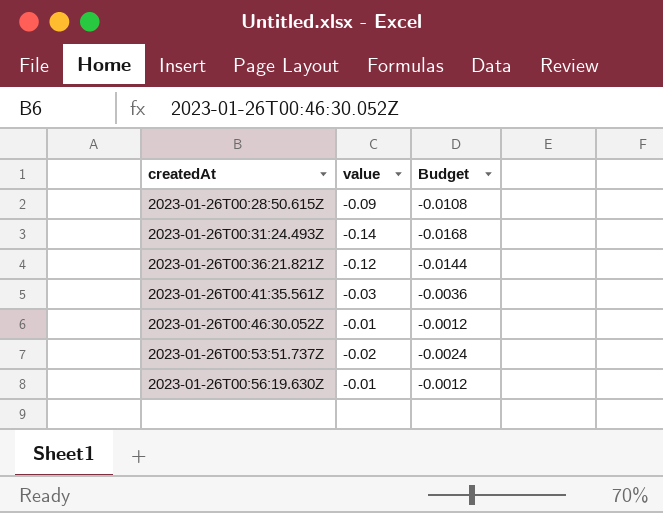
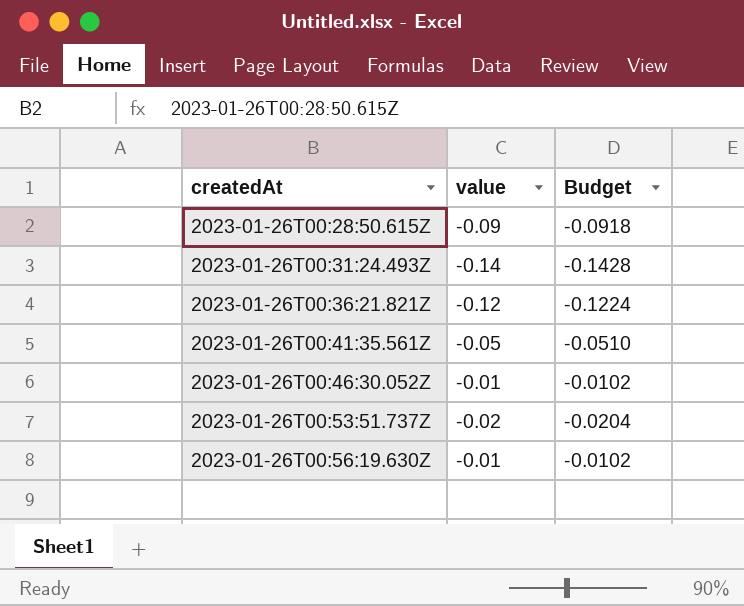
column Budget | formula: [value] * 0.12 -> [value] * 1.02
2023-01-26T00:41:35.561Z | value: -0.03 -> -0.05

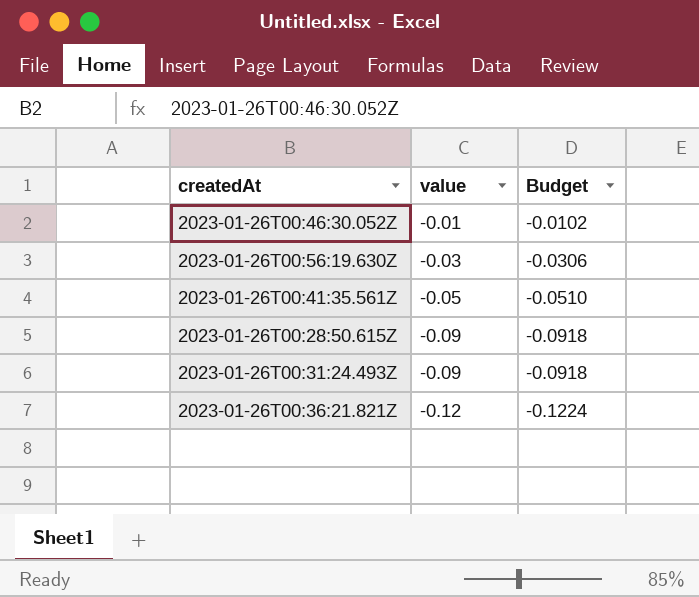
row order: createdAt ascending -> value descending
row 2023-01-26T00:53:51.737Z: -0.02 | -0.0204 -> none
2023-01-26T00:56:19.630Z | value: -0.01 -> -0.03
2023-01-26T00:56:19.630Z | Budget: -0.0102 -> -0.0306
2023-01-26T00:31:24.493Z | value: -0.14 -> -0.09
2023-01-26T00:31:24.493Z | Budget: -0.1428 -> -0.0918

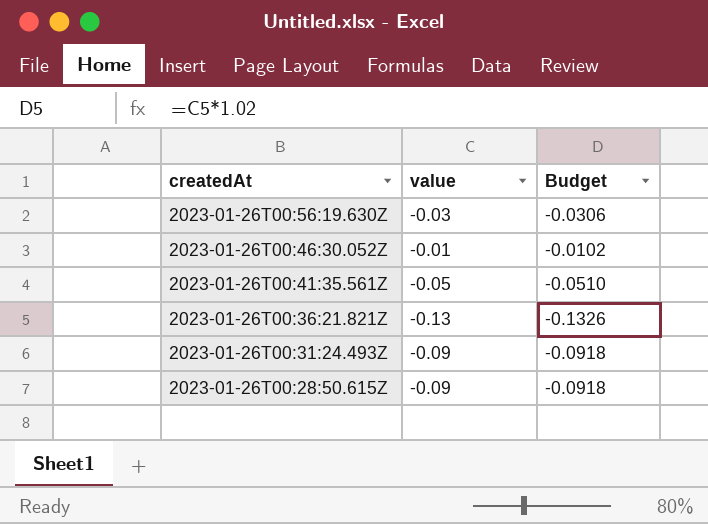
row order: value descending -> createdAt descending
2023-01-26T00:36:21.821Z | value: -0.12 -> -0.13
2023-01-26T00:36:21.821Z | Budget: -0.1224 -> -0.1326

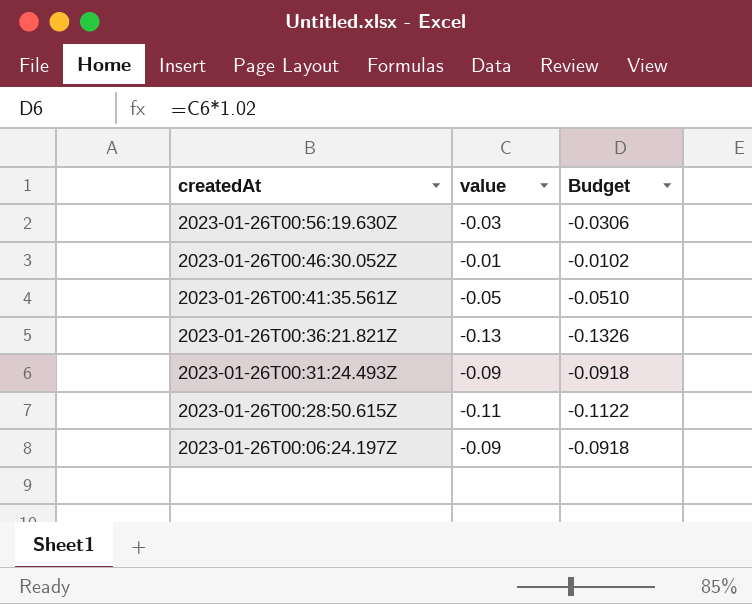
2023-01-26T00:28:50.615Z | value: -0.09 -> -0.11
2023-01-26T00:28:50.615Z | Budget: -0.0918 -> -0.1122
row 2023-01-26T00:06:24.197Z: none -> -0.09 | -0.0918

